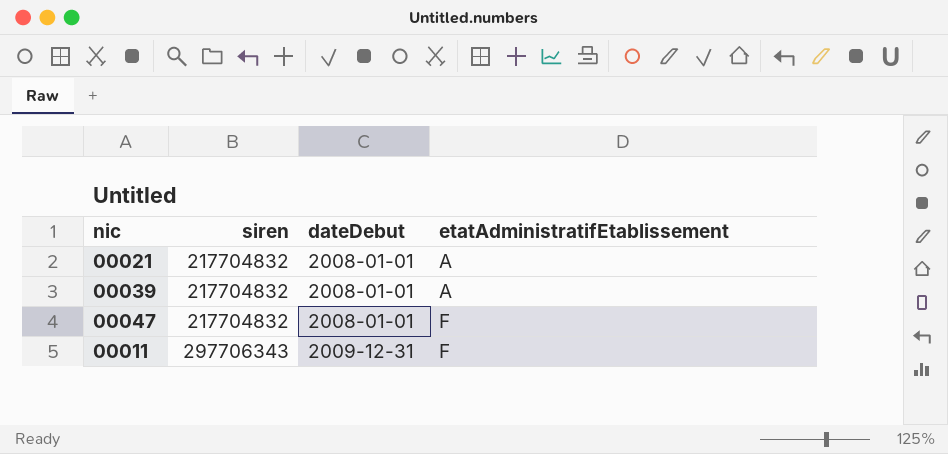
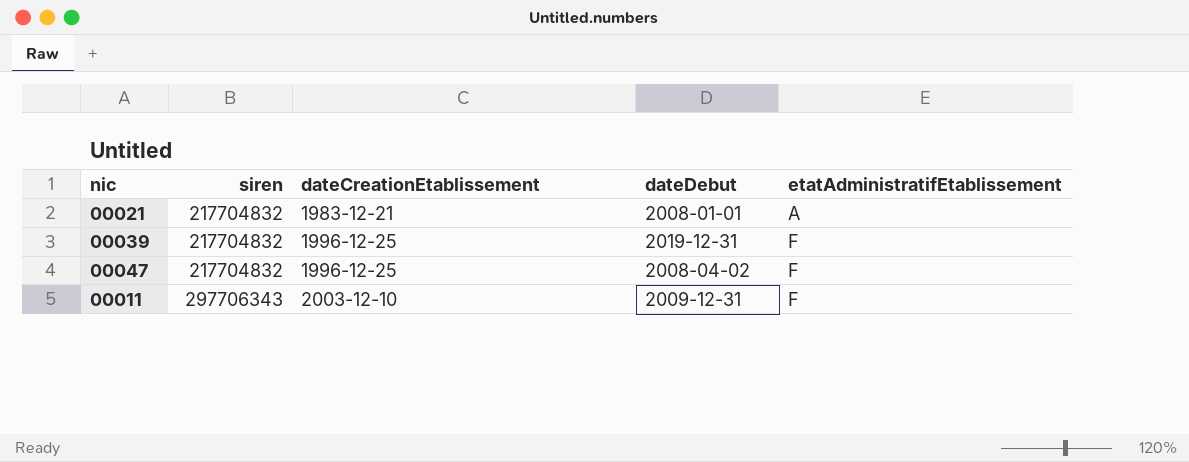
column dateCreationEtablissement | position: none -> 3
00039 | dateDebut: 2008-01-01 -> 2019-12-31
00039 | etatAdministratifEtablissement: A -> F
00047 | dateDebut: 2008-01-01 -> 2008-04-02

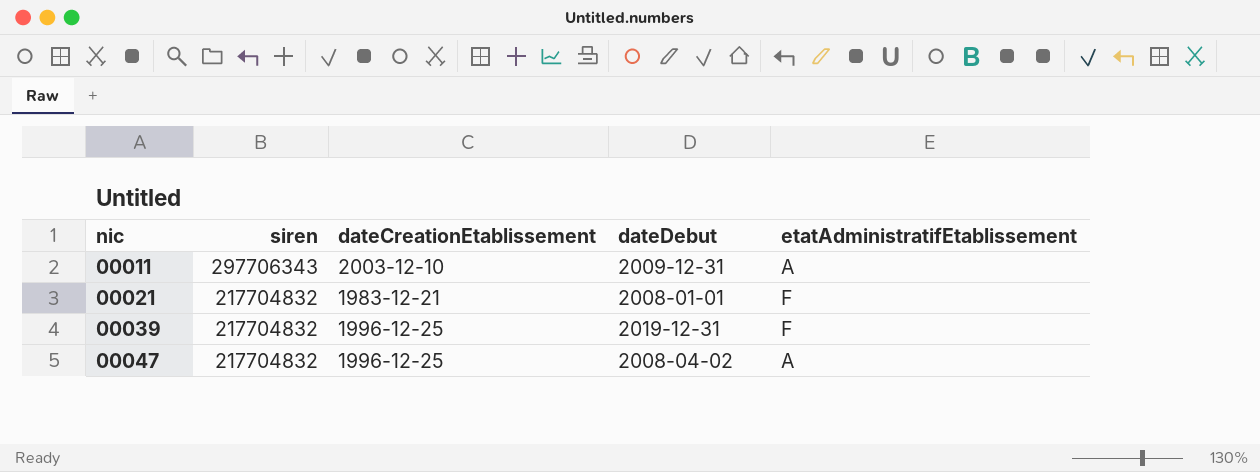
row order: siren ascending -> nic ascending
00011 | etatAdministratifEtablissement: F -> A
00021 | etatAdministratifEtablissement: A -> F
00047 | etatAdministratifEtablissement: F -> A

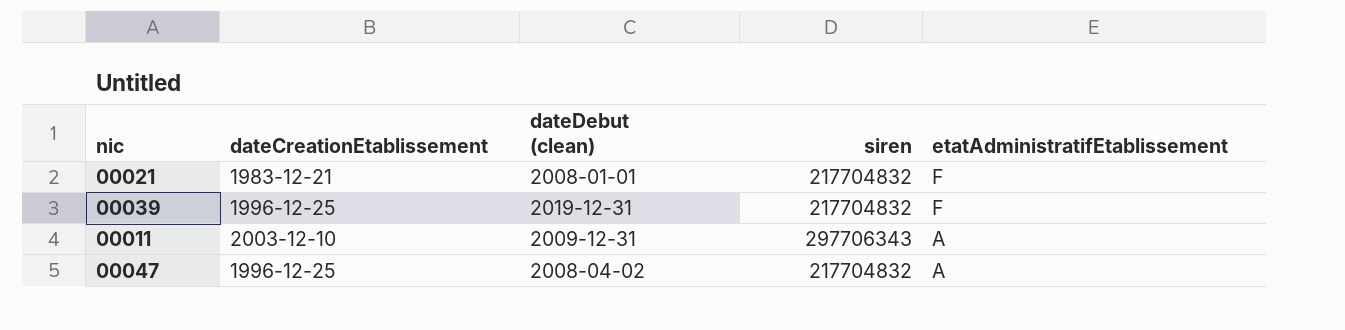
row order: nic ascending -> etatAdministratifEtablissement descending
column name: dateDebut -> dateDebut (clean)
column siren | position: 2 -> 4

